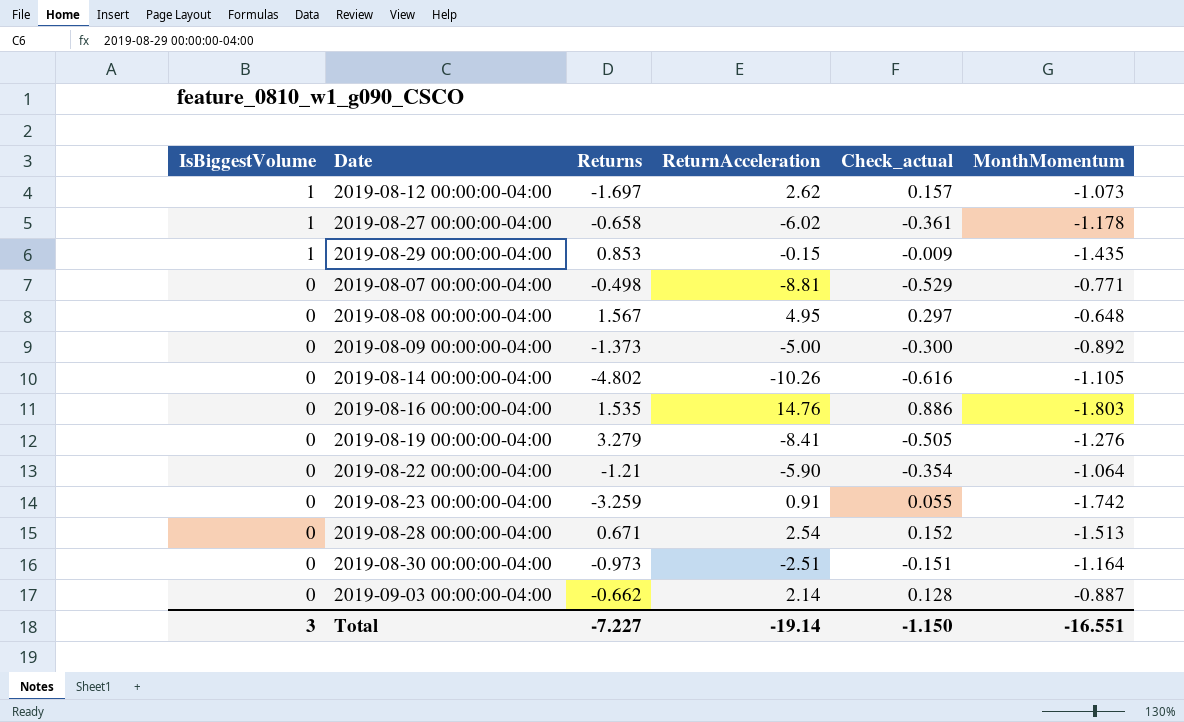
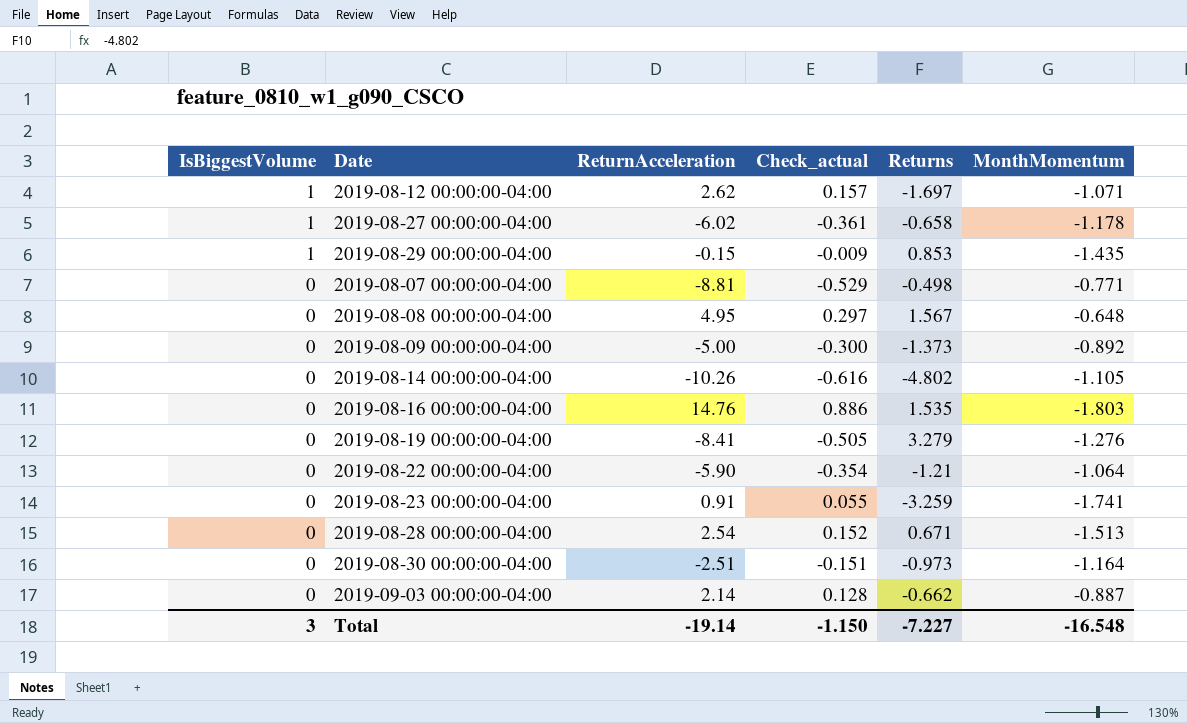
column Returns | position: 3 -> 5
2019-08-12 00:00:00-04:00 | MonthMomentum: -1.073 -> -1.071
2019-08-23 00:00:00-04:00 | MonthMomentum: -1.742 -> -1.741
Total | MonthMomentum: -16.551 -> -16.548

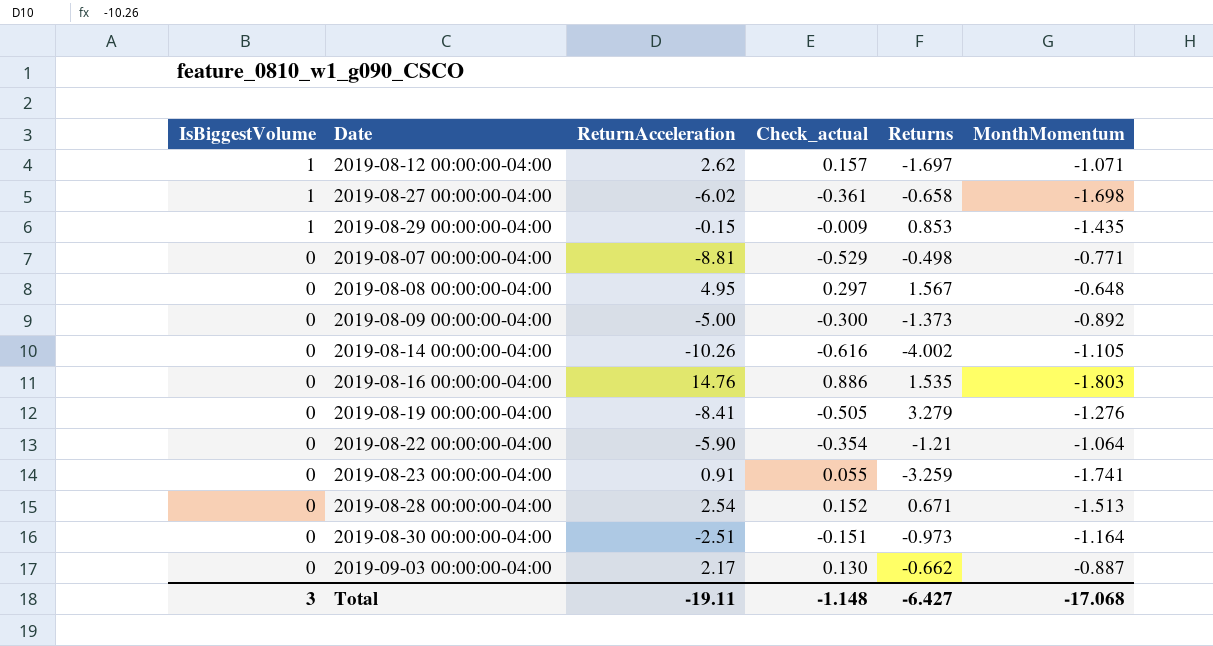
2019-08-27 00:00:00-04:00 | MonthMomentum: -1.178 -> -1.698
2019-08-14 00:00:00-04:00 | Returns: -4.802 -> -4.002
2019-09-03 00:00:00-04:00 | ReturnAcceleration: 2.14 -> 2.17
2019-09-03 00:00:00-04:00 | Check_actual: 0.128 -> 0.130
Total | ReturnAcceleration: -19.14 -> -19.11
Total | Check_actual: -1.150 -> -1.148
Total | Returns: -7.227 -> -6.427
Total | MonthMomentum: -16.548 -> -17.068

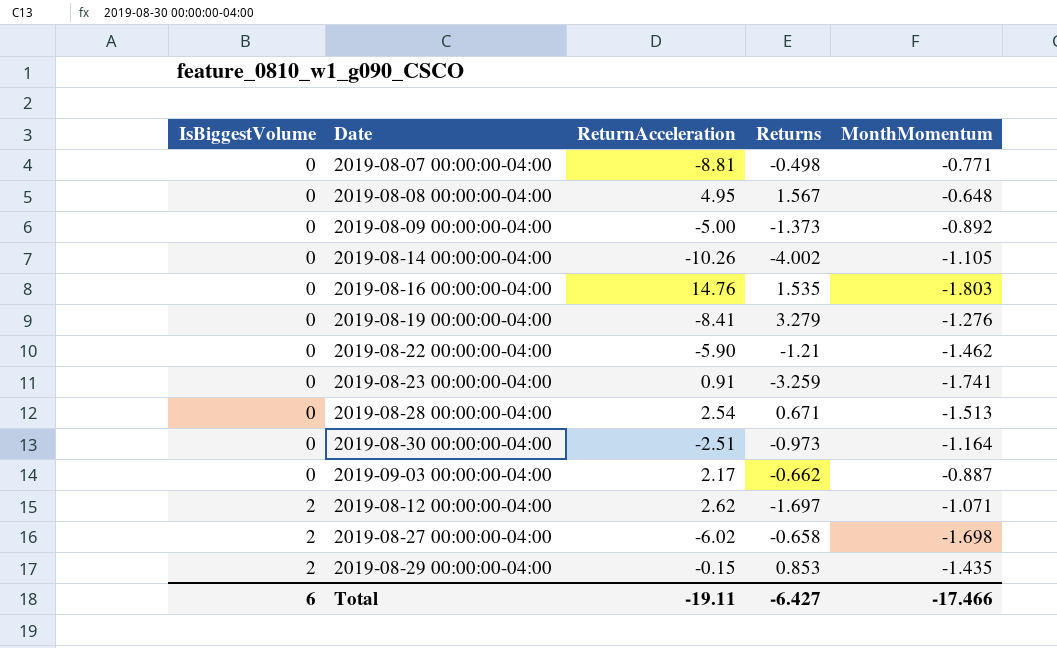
row order: IsBiggestVolume descending -> IsBiggestVolume ascending
column Check_actual | formula: [ReturnAcceleration] * 0.06 -> none
2019-08-22 00:00:00-04:00 | MonthMomentum: -1.064 -> -1.462
2019-08-12 00:00:00-04:00 | IsBiggestVolume: 1 -> 2
2019-08-27 00:00:00-04:00 | IsBiggestVolume: 1 -> 2
2019-08-29 00:00:00-04:00 | IsBiggestVolume: 1 -> 2
Total | IsBiggestVolume: 3 -> 6
Total | MonthMomentum: -17.068 -> -17.466

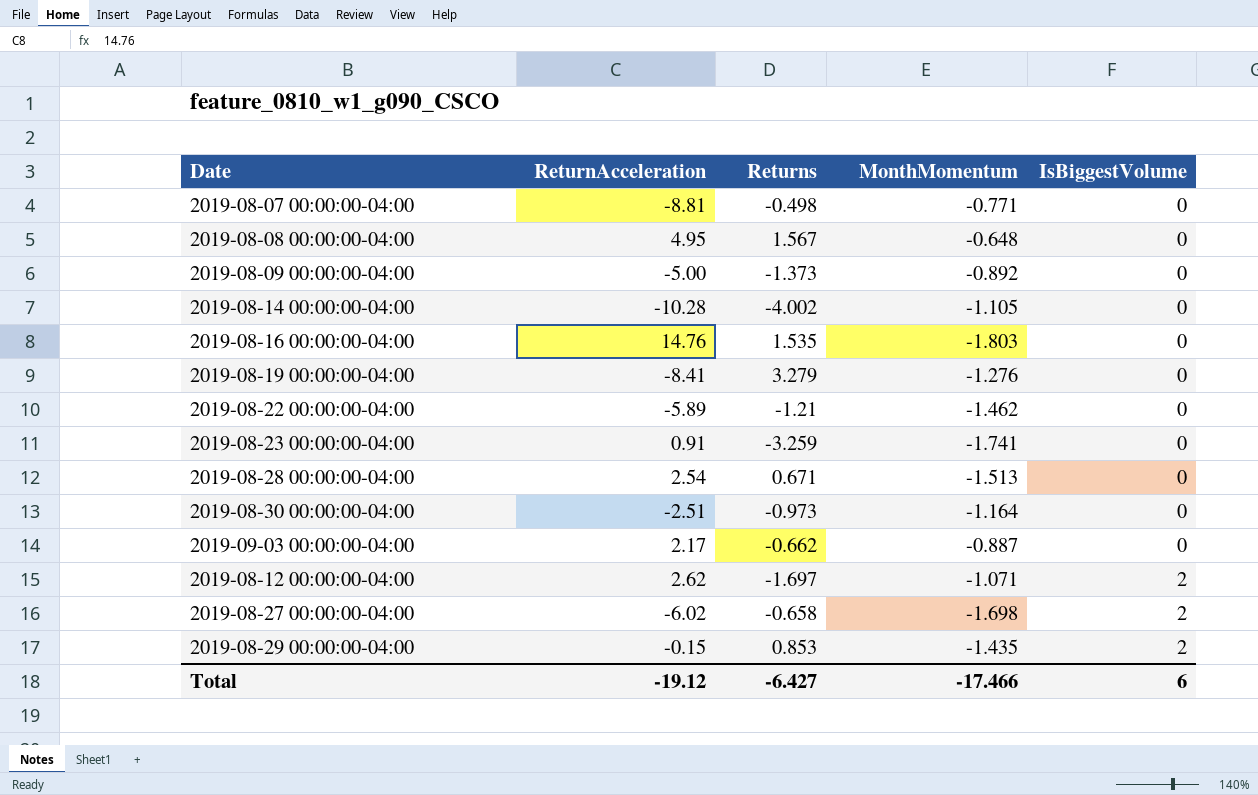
column IsBiggestVolume | position: 1 -> 5
2019-08-14 00:00:00-04:00 | ReturnAcceleration: -10.26 -> -10.28
2019-08-22 00:00:00-04:00 | ReturnAcceleration: -5.90 -> -5.89
Total | ReturnAcceleration: -19.11 -> -19.12

